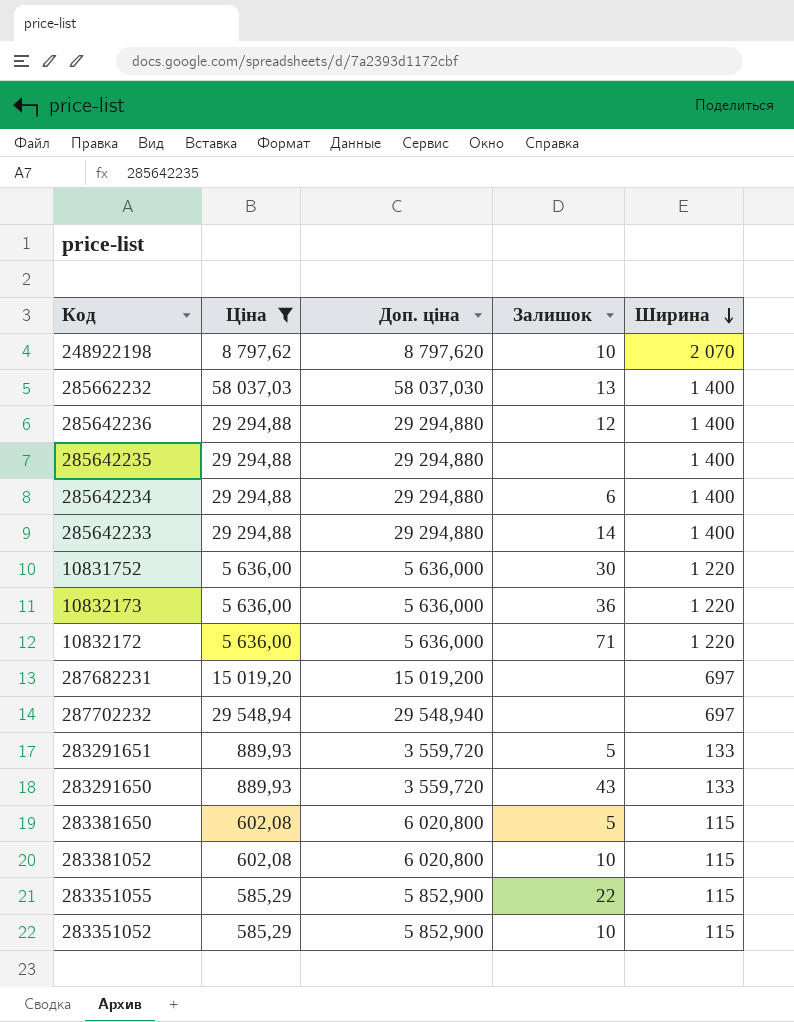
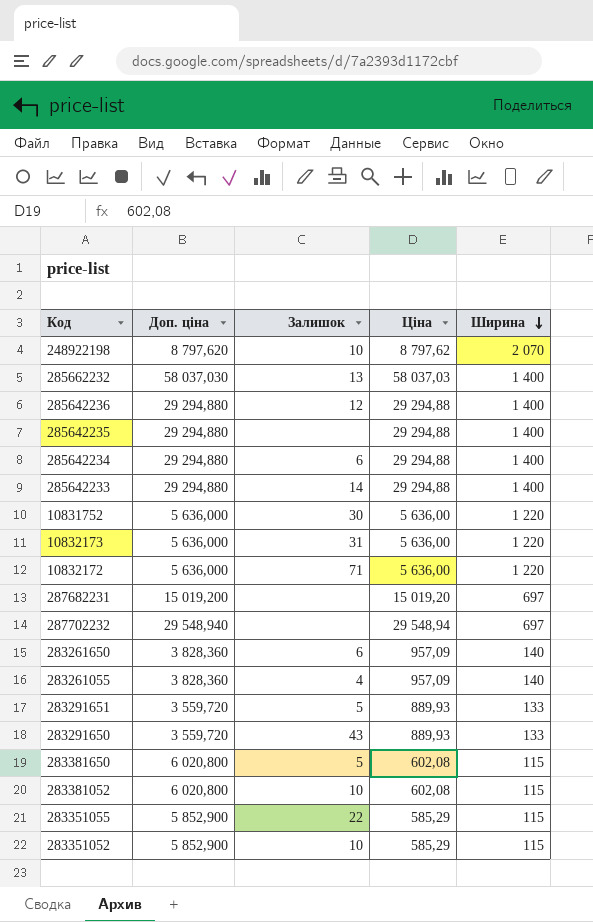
filter: Ціна != 957,09 -> none
column Ціна | position: 2 -> 4
10832173 | Залишок: 36 -> 31

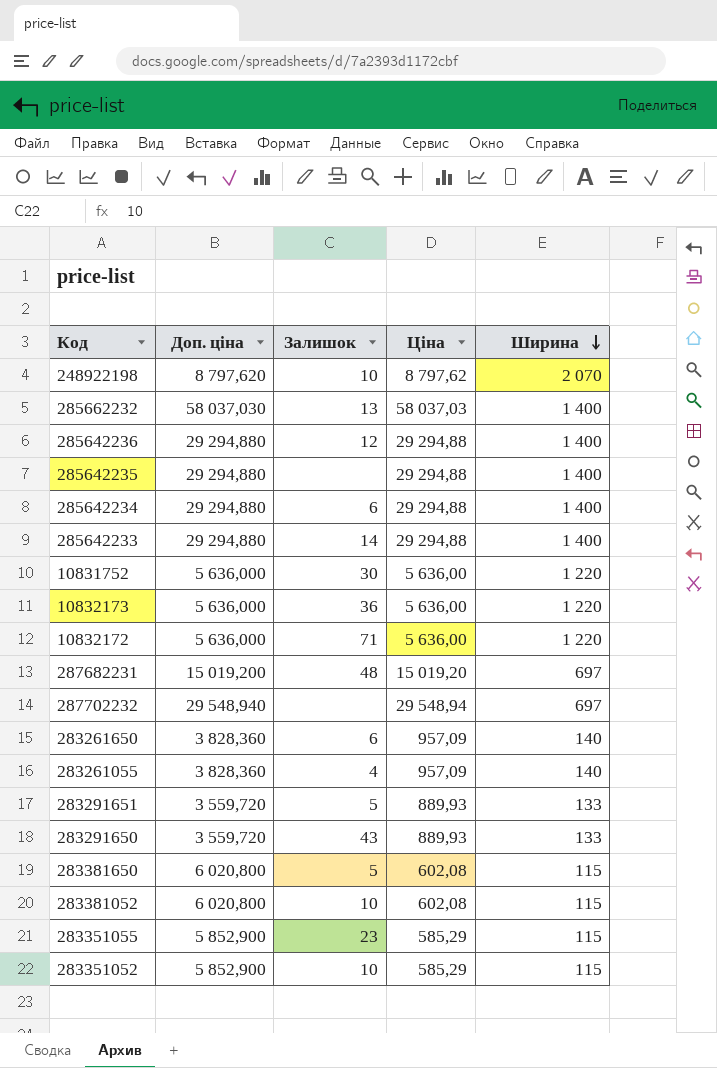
10832173 | Залишок: 31 -> 36
287682231 | Залишок: none -> 48
283351055 | Залишок: 22 -> 23

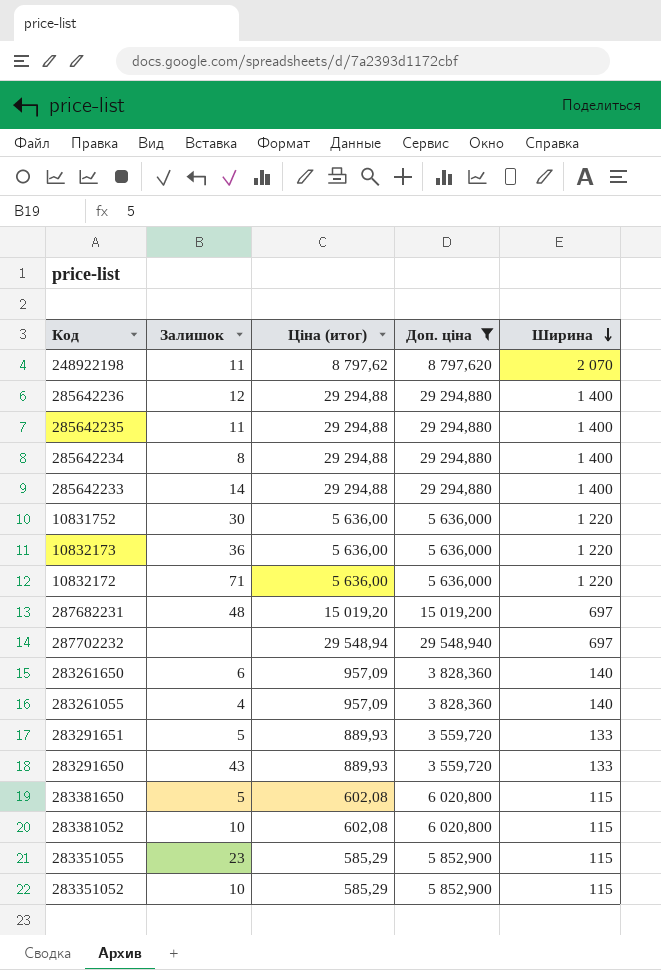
filter: none -> Доп. ціна != 58 037,030
column name: Ціна -> Ціна (итог)
column Доп. ціна | position: 2 -> 4
248922198 | Залишок: 10 -> 11
285642235 | Залишок: none -> 11
285642234 | Залишок: 6 -> 8

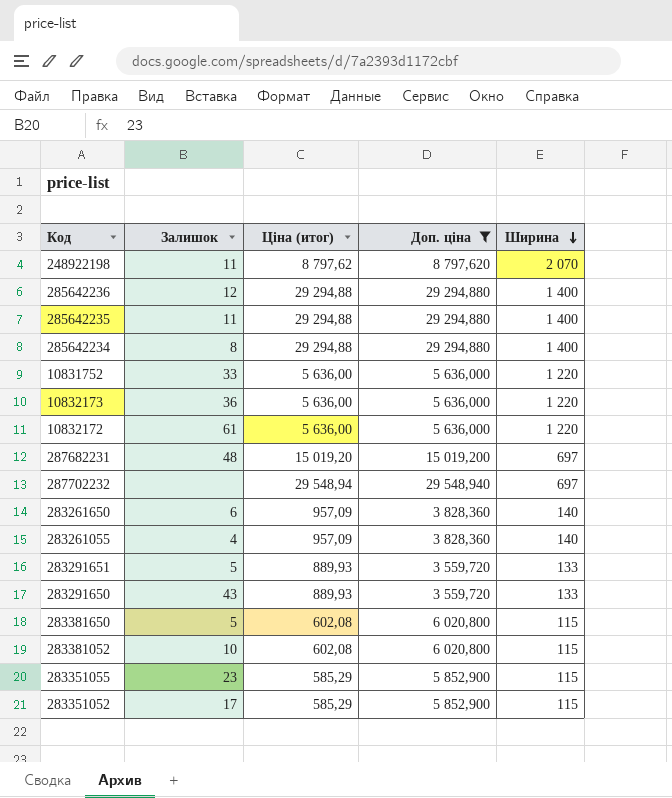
row 285642233: 14 | 29 294,88 | 29 294,880 | 1 400 -> none
10831752 | Залишок: 30 -> 33
10832172 | Залишок: 71 -> 61
283351052 | Залишок: 10 -> 17

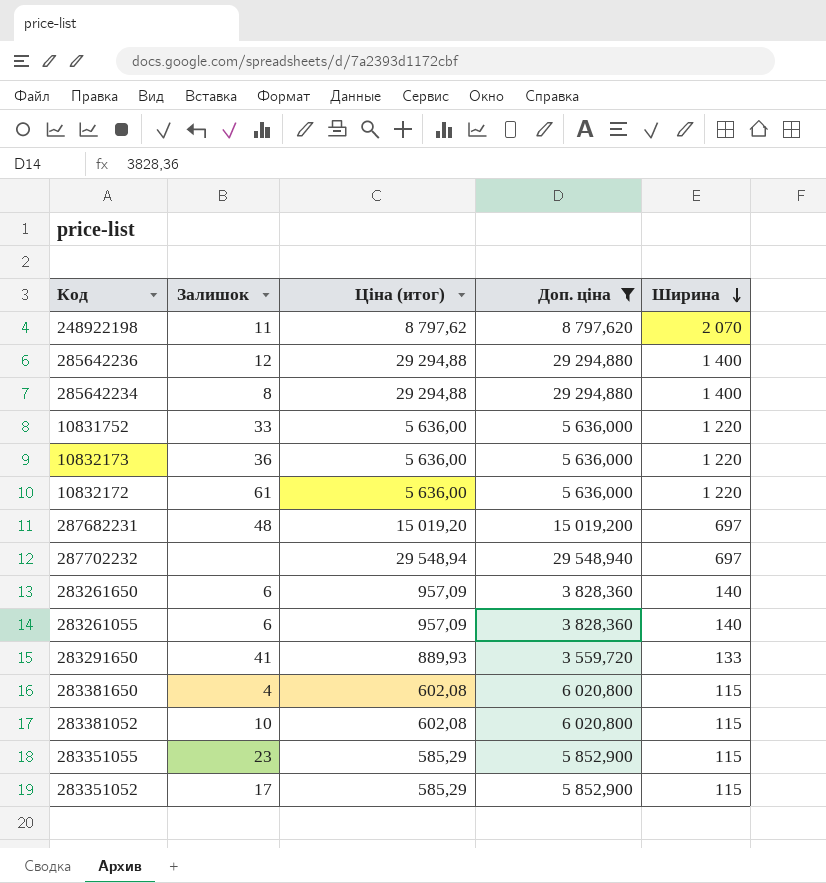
row 285642235: 11 | 29 294,88 | 29 294,880 | 1 400 -> none
row 283291651: 5 | 889,93 | 3 559,720 | 133 -> none
283261055 | Залишок: 4 -> 6
283291650 | Залишок: 43 -> 41
283381650 | Залишок: 5 -> 4

